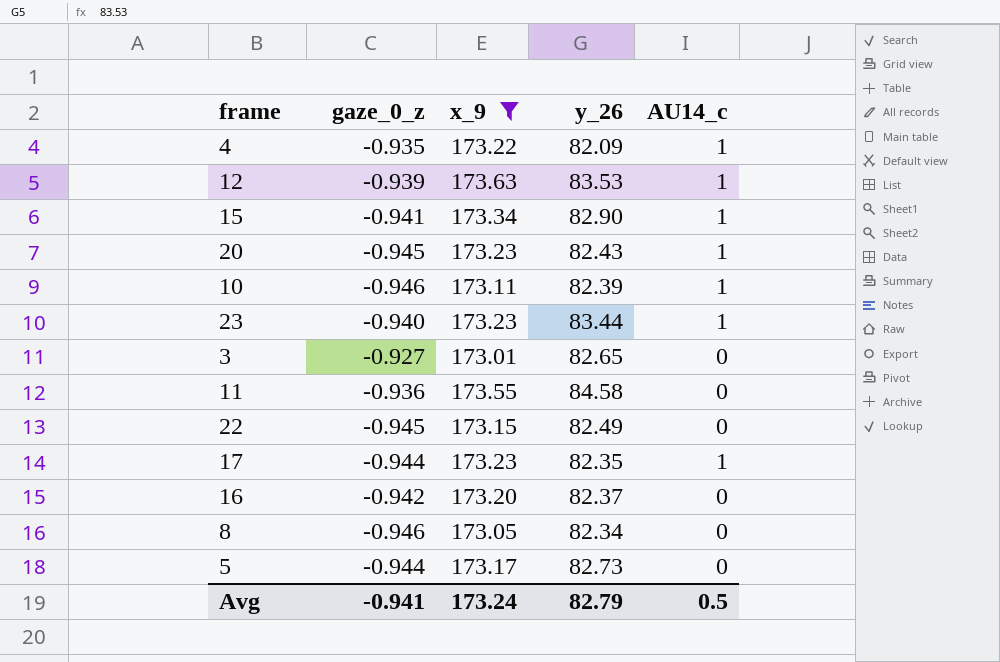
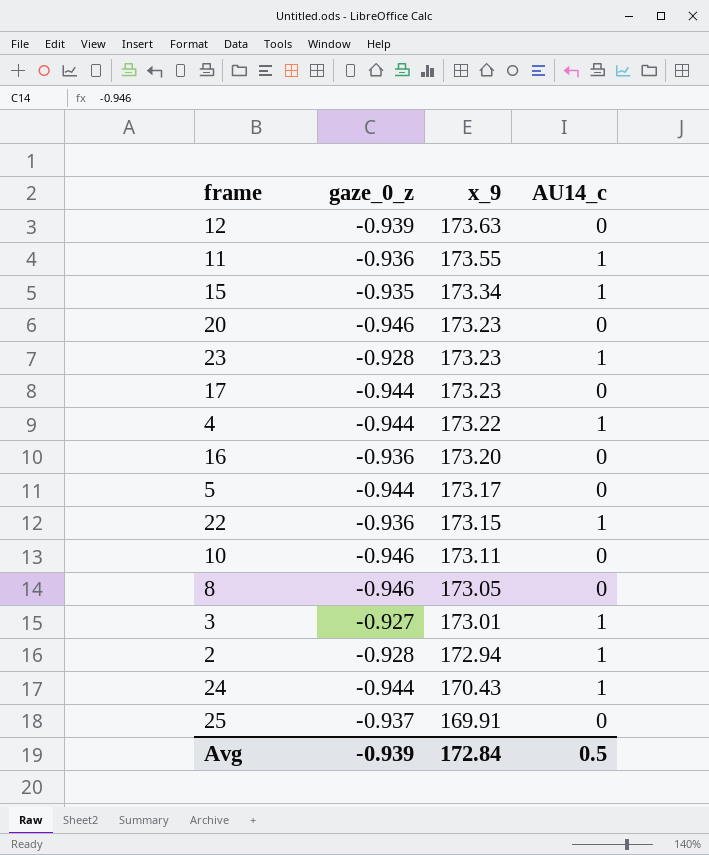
filter: x_9 >= 173.01 -> none
row order: none -> x_9 descending
column y_26 | position: 4 -> none
12 | AU14_c: 1 -> 0
11 | AU14_c: 0 -> 1
15 | gaze_0_z: -0.941 -> -0.935
20 | gaze_0_z: -0.945 -> -0.946
20 | AU14_c: 1 -> 0
23 | gaze_0_z: -0.940 -> -0.928
17 | AU14_c: 1 -> 0
4 | gaze_0_z: -0.935 -> -0.944
16 | gaze_0_z: -0.942 -> -0.936
22 | gaze_0_z: -0.945 -> -0.936
22 | AU14_c: 0 -> 1
10 | AU14_c: 1 -> 0
3 | AU14_c: 0 -> 1
Avg | gaze_0_z: -0.941 -> -0.939
Avg | x_9: 173.24 -> 172.84

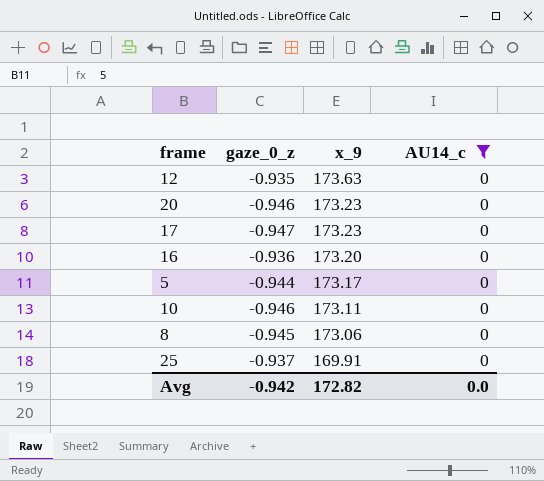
filter: none -> AU14_c = 0
12 | gaze_0_z: -0.939 -> -0.935
17 | gaze_0_z: -0.944 -> -0.947
8 | gaze_0_z: -0.946 -> -0.945
8 | x_9: 173.05 -> 173.06
Avg | gaze_0_z: -0.939 -> -0.942
Avg | x_9: 172.84 -> 172.82
Avg | AU14_c: 0.5 -> 0.0

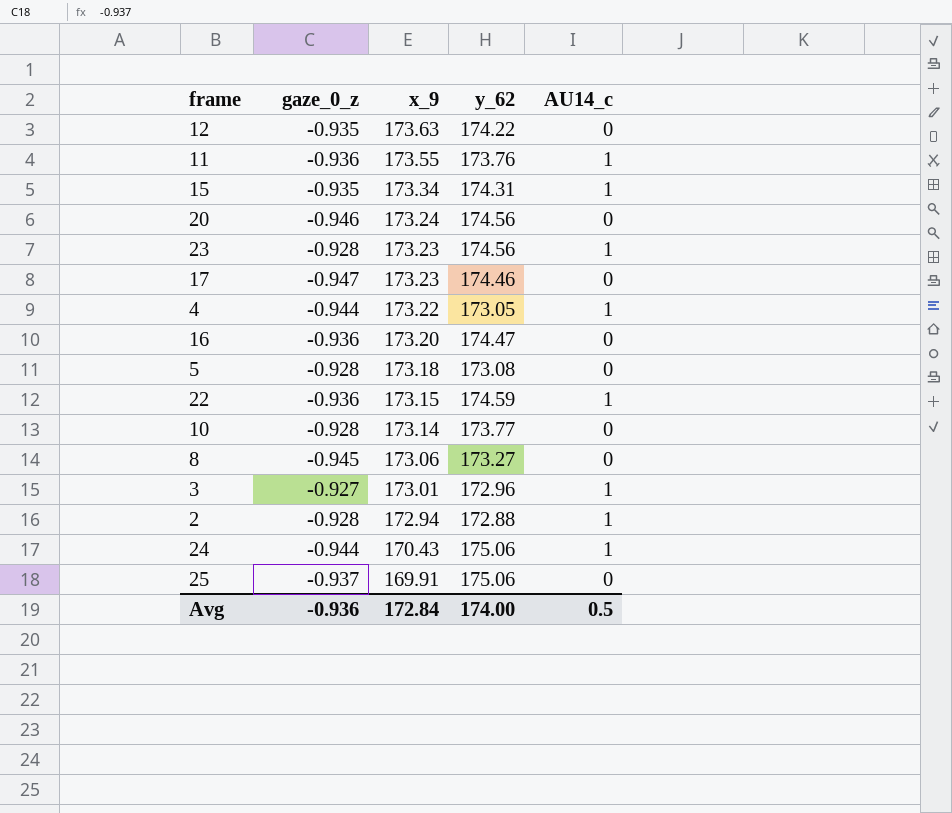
filter: AU14_c = 0 -> none
column y_62 | position: none -> 4
20 | x_9: 173.23 -> 173.24
5 | gaze_0_z: -0.944 -> -0.928
5 | x_9: 173.17 -> 173.18
10 | gaze_0_z: -0.946 -> -0.928
10 | x_9: 173.11 -> 173.14
Avg | gaze_0_z: -0.942 -> -0.936
Avg | x_9: 172.82 -> 172.84
Avg | AU14_c: 0.0 -> 0.5

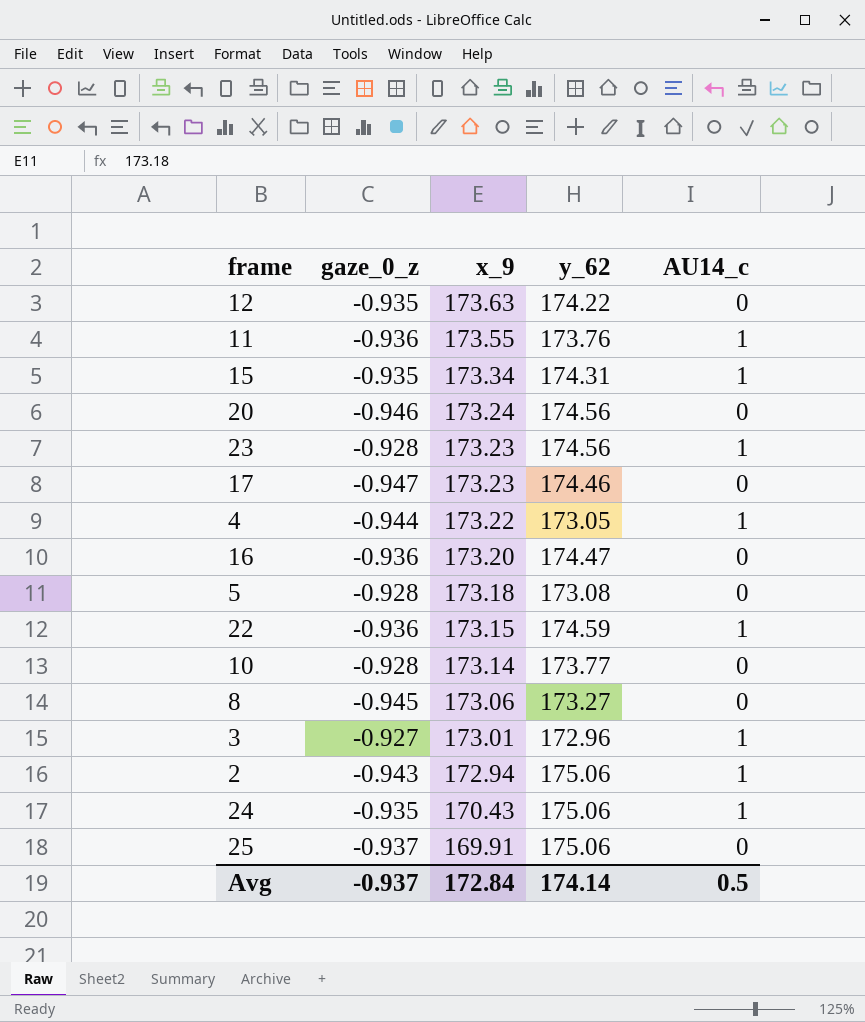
2 | gaze_0_z: -0.928 -> -0.943
2 | y_62: 172.88 -> 175.06
24 | gaze_0_z: -0.944 -> -0.935
Avg | gaze_0_z: -0.936 -> -0.937
Avg | y_62: 174.00 -> 174.14

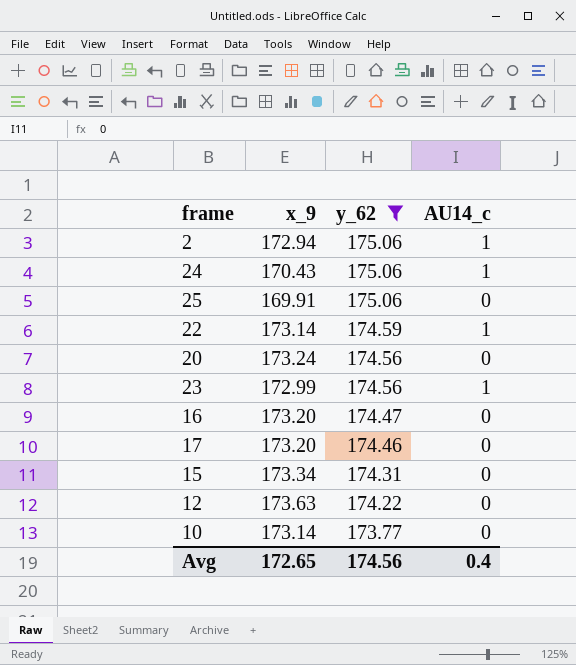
filter: none -> y_62 >= 173.77
row order: x_9 descending -> y_62 descending
column gaze_0_z | position: 2 -> none
22 | x_9: 173.15 -> 173.14
23 | x_9: 173.23 -> 172.99
17 | x_9: 173.23 -> 173.20
15 | AU14_c: 1 -> 0
Avg | x_9: 172.84 -> 172.65
Avg | y_62: 174.14 -> 174.56
Avg | AU14_c: 0.5 -> 0.4

